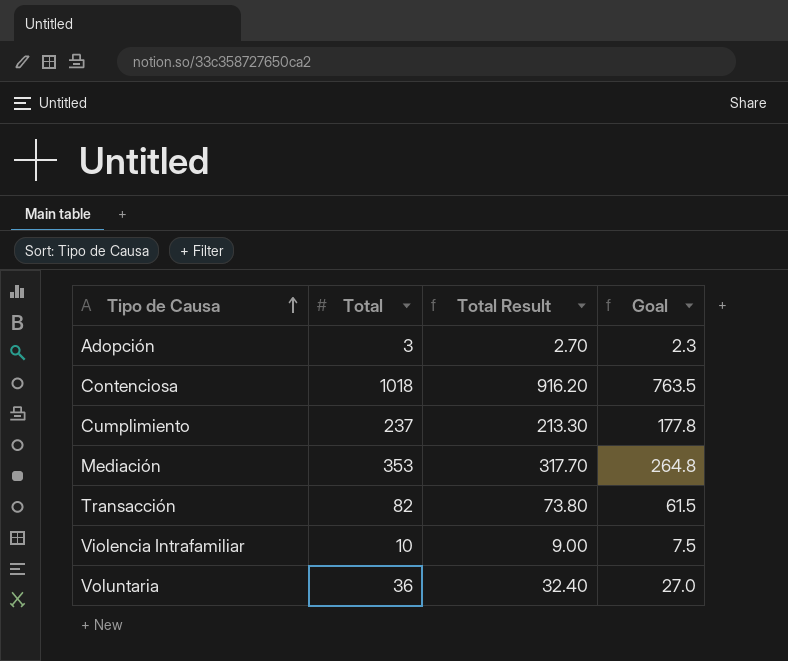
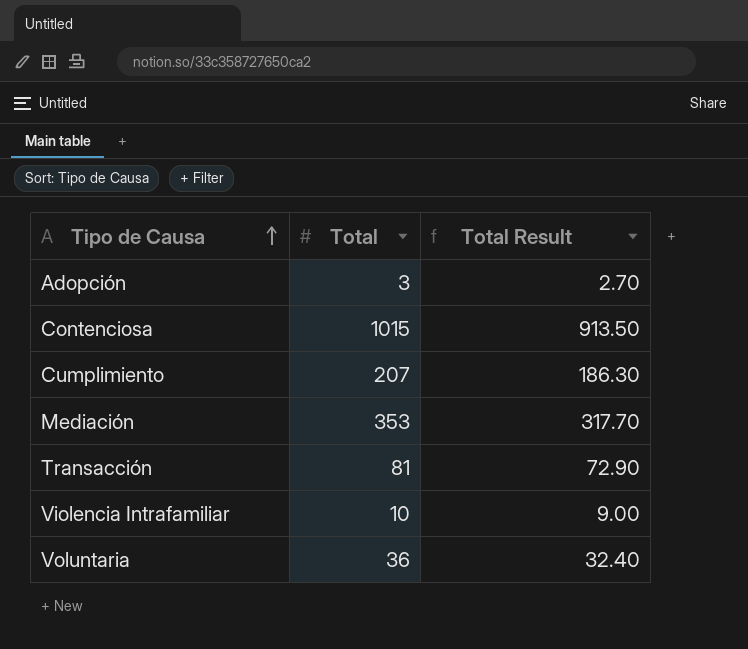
column Goal | formula: [Total] * 0.75 -> none
Contenciosa | Total: 1018 -> 1015
Contenciosa | Total Result: 916.20 -> 913.50
Cumplimiento | Total: 237 -> 207
Cumplimiento | Total Result: 213.30 -> 186.30
Transacción | Total: 82 -> 81
Transacción | Total Result: 73.80 -> 72.90

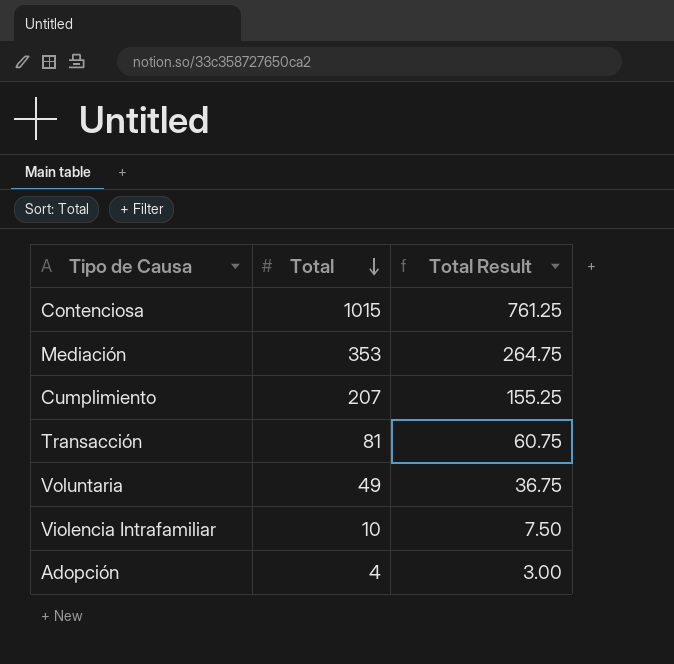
row order: Tipo de Causa ascending -> Total descending
column Total Result | formula: [Total] * 0.9 -> [Total] * 0.75
Voluntaria | Total: 36 -> 49
Adopción | Total: 3 -> 4

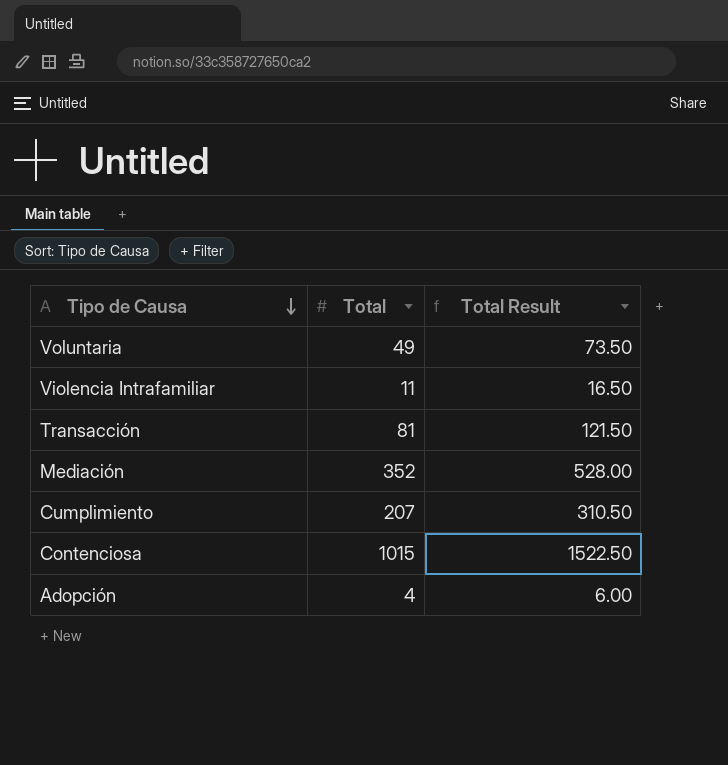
row order: Total descending -> Tipo de Causa descending
column Total Result | formula: [Total] * 0.75 -> [Total] * 1.5
Violencia Intrafamiliar | Total: 10 -> 11
Mediación | Total: 353 -> 352

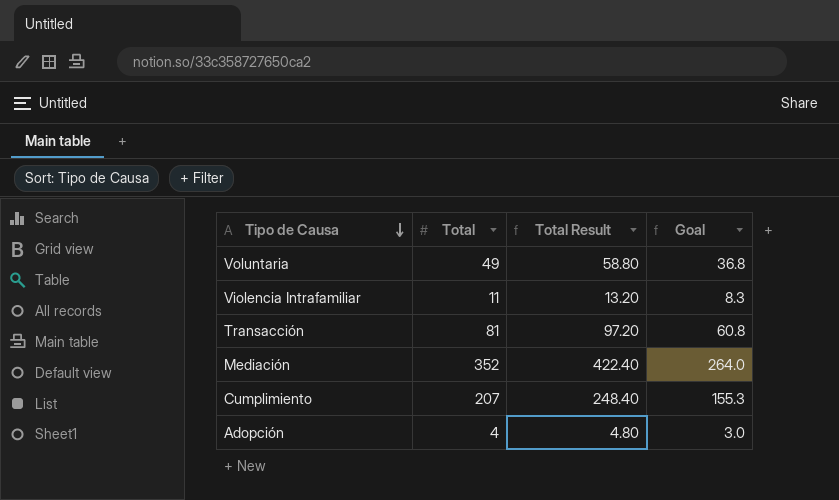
column Total Result | formula: [Total] * 1.5 -> [Total] * 1.2
column Goal | formula: none -> [Total] * 0.75
row Contenciosa: 1015 | 1522.50 -> none

